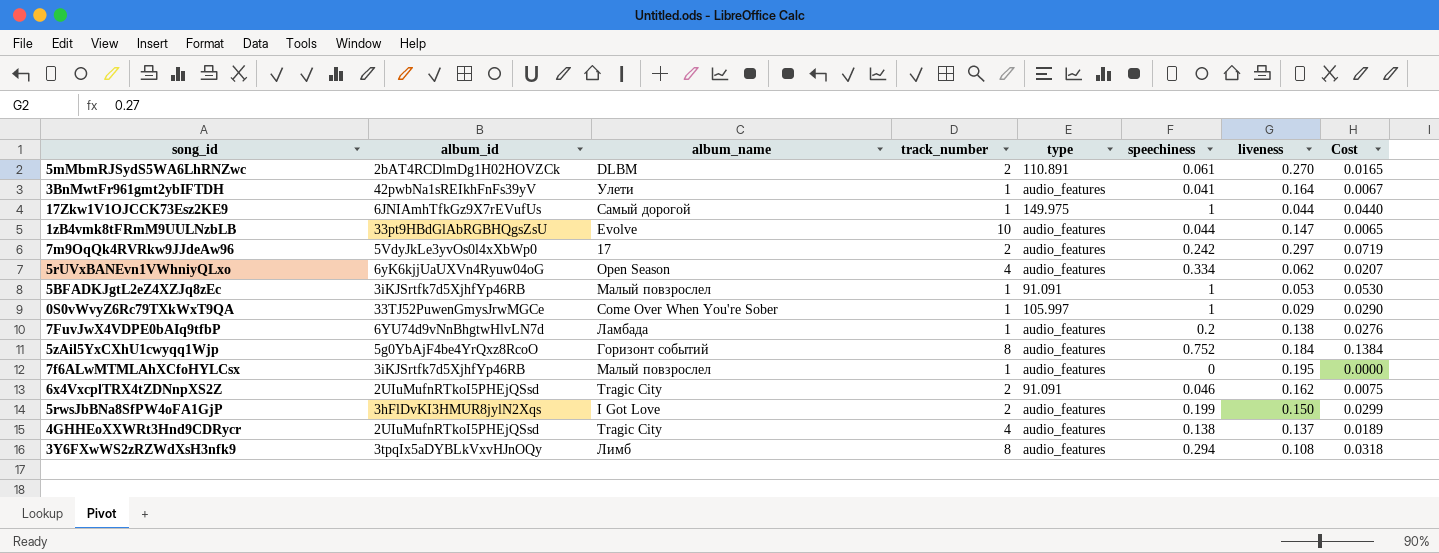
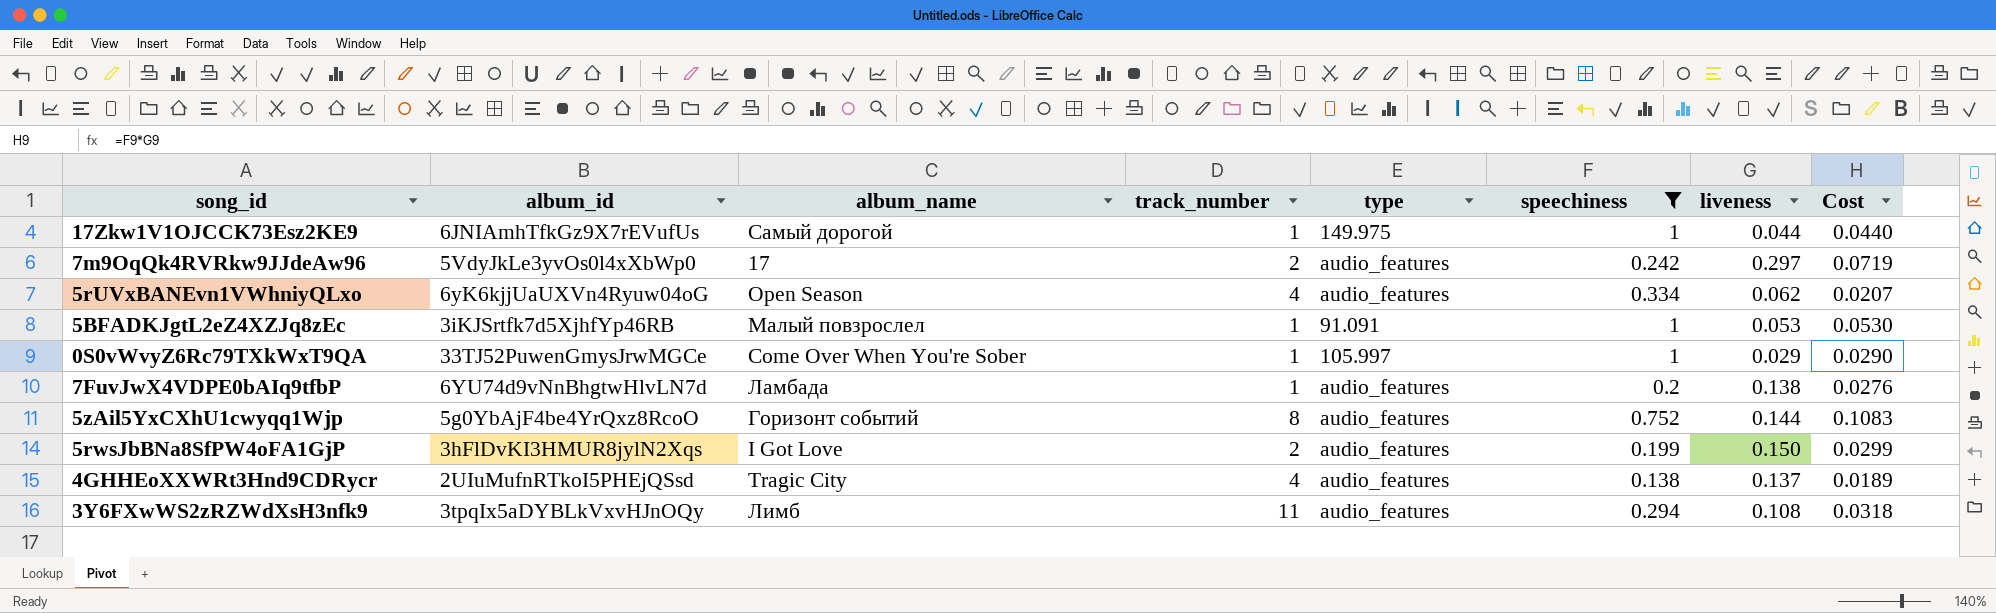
filter: none -> speechiness >= 0.138
5zAil5YxCXhU1cwyqq1Wjp | liveness: 0.184 -> 0.144
5zAil5YxCXhU1cwyqq1Wjp | Cost: 0.1384 -> 0.1083
3Y6FXwWS2zRZWdXsH3nfk9 | track_number: 8 -> 11

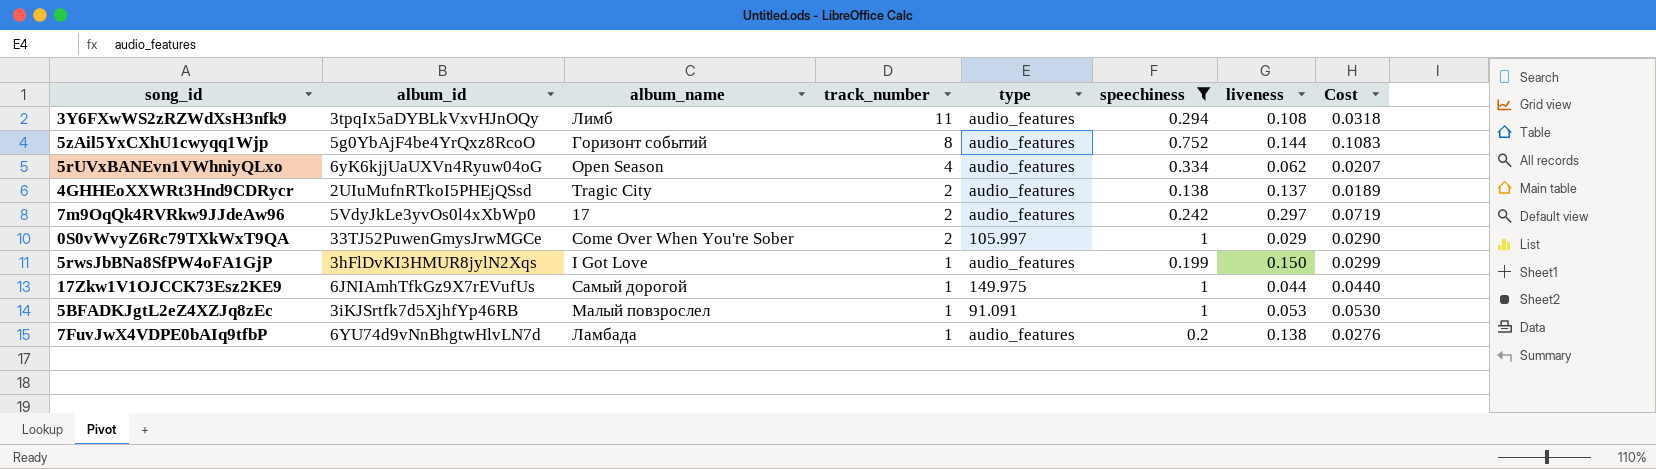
row order: none -> track_number descending
4GHHEoXXWRt3Hnd9CDRycr | track_number: 4 -> 2
0S0vWvyZ6Rc79TXkWxT9QA | track_number: 1 -> 2
5rwsJbBNa8SfPW4oFA1GjP | track_number: 2 -> 1

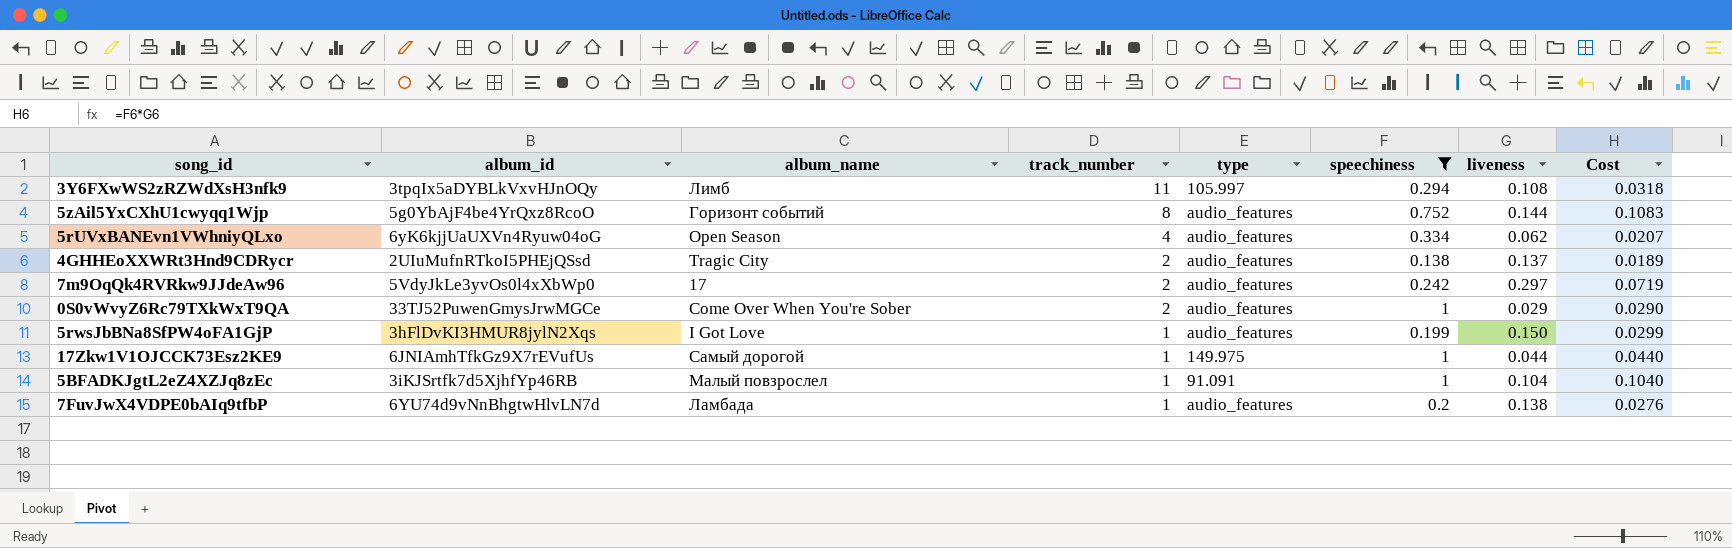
3Y6FXwWS2zRZWdXsH3nfk9 | type: audio_features -> 105.997
0S0vWvyZ6Rc79TXkWxT9QA | type: 105.997 -> audio_features
5BFADKJgtL2eZ4XZJq8zEc | liveness: 0.053 -> 0.104
5BFADKJgtL2eZ4XZJq8zEc | Cost: 0.0530 -> 0.1040

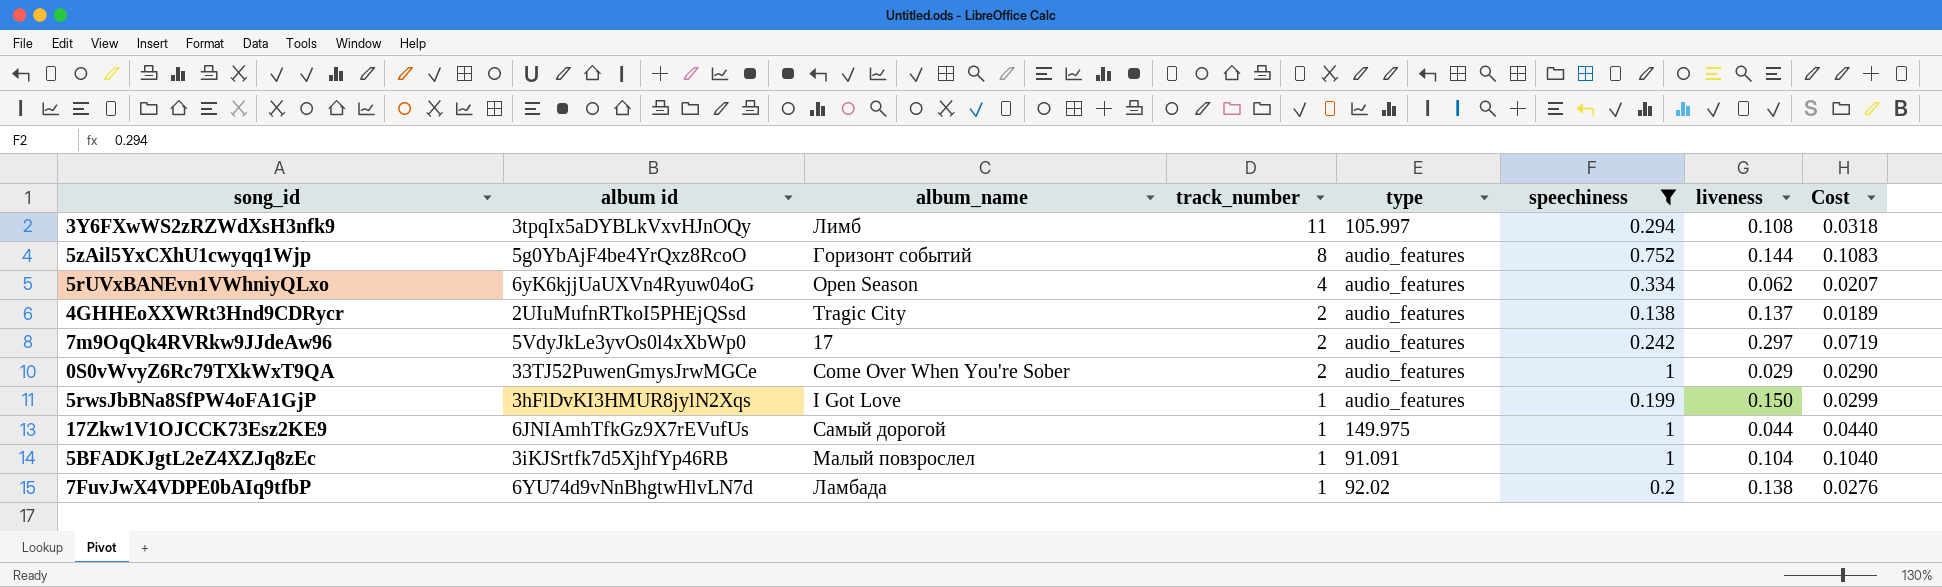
column name: album_id -> album id
7FuvJwX4VDPE0bAIq9tfbP | type: audio_features -> 92.02

